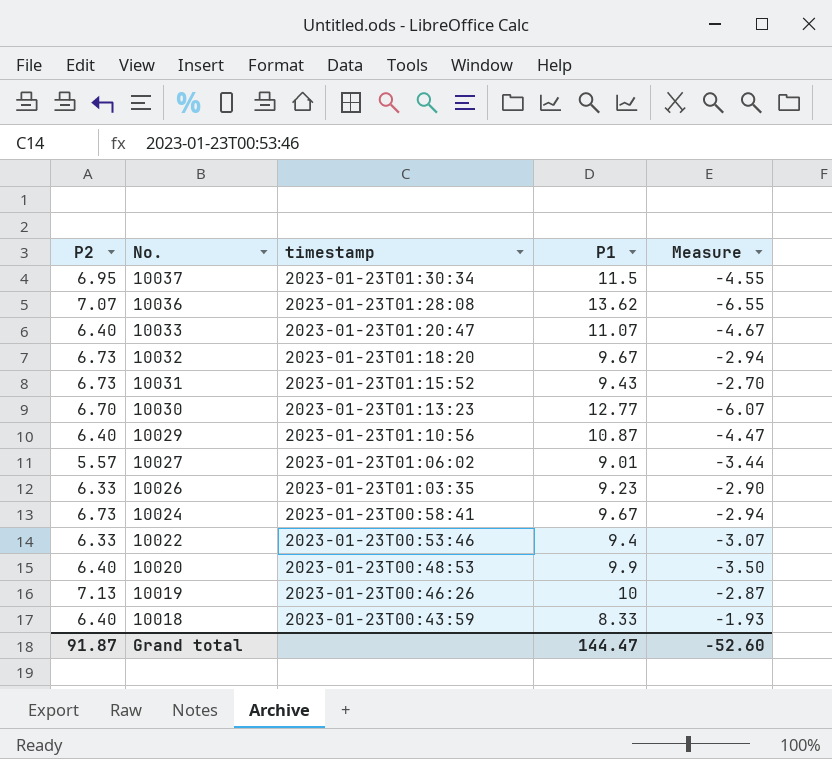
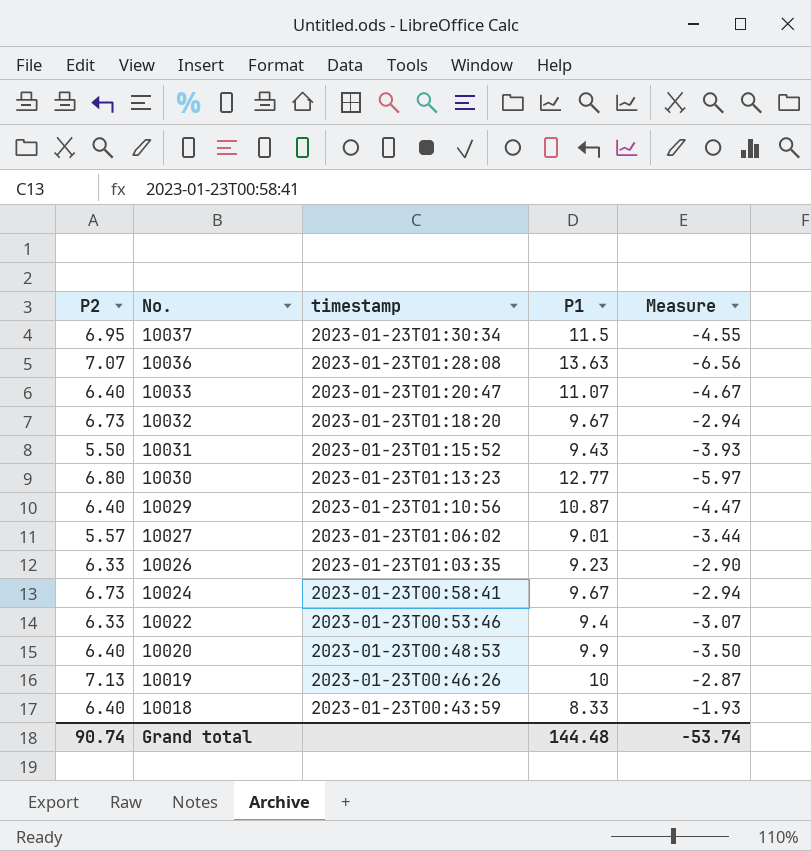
10036 | P1: 13.62 -> 13.63
10036 | Measure: -6.55 -> -6.56
10031 | P2: 6.73 -> 5.50
10031 | Measure: -2.70 -> -3.93
10030 | P2: 6.70 -> 6.80
10030 | Measure: -6.07 -> -5.97
Grand total | P2: 91.87 -> 90.74
Grand total | P1: 144.47 -> 144.48
Grand total | Measure: -52.60 -> -53.74

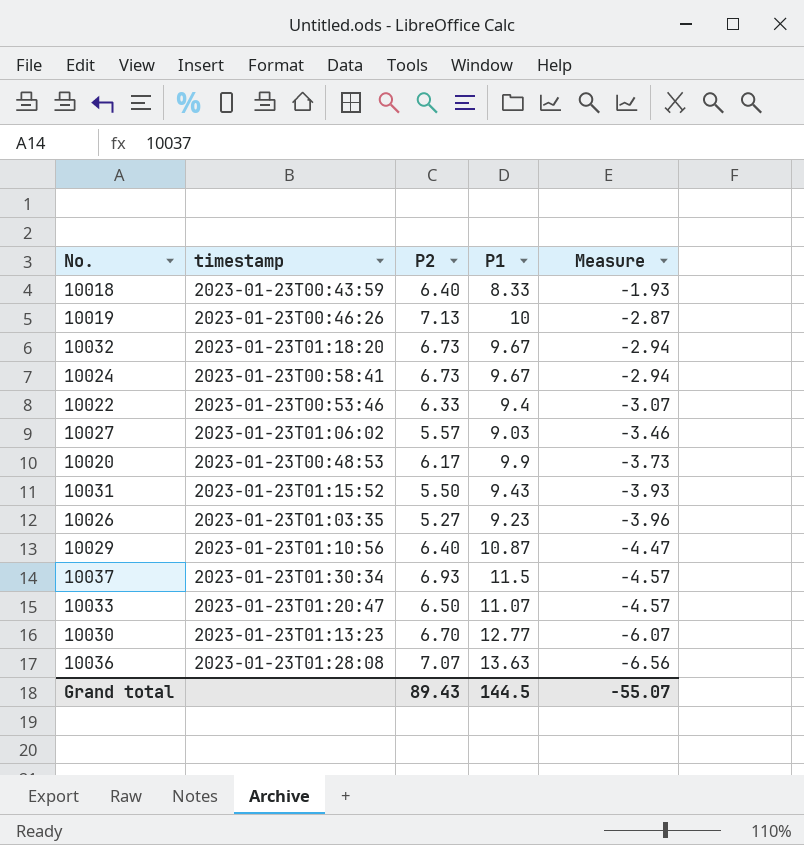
row order: No. descending -> Measure descending
column P2 | position: 1 -> 3
10027 | P1: 9.01 -> 9.03
10027 | Measure: -3.44 -> -3.46
10020 | P2: 6.40 -> 6.17
10020 | Measure: -3.50 -> -3.73
10026 | P2: 6.33 -> 5.27
10026 | Measure: -2.90 -> -3.96
10037 | P2: 6.95 -> 6.93
10037 | Measure: -4.55 -> -4.57
10033 | P2: 6.40 -> 6.50
10033 | Measure: -4.67 -> -4.57
10030 | P2: 6.80 -> 6.70
10030 | Measure: -5.97 -> -6.07
Grand total | P2: 90.74 -> 89.43
Grand total | P1: 144.48 -> 144.5
Grand total | Measure: -53.74 -> -55.07

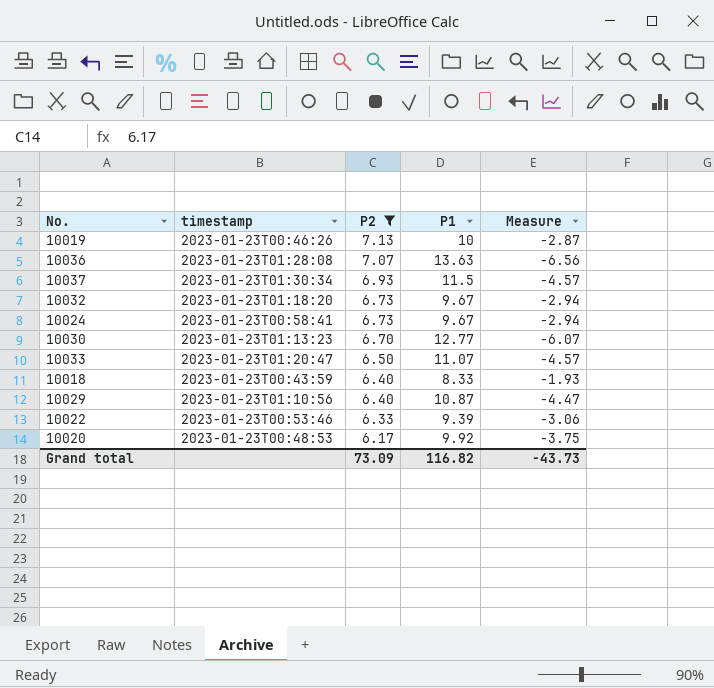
filter: none -> P2 >= 6.17
row order: Measure descending -> P2 descending
10022 | P1: 9.4 -> 9.39
10022 | Measure: -3.07 -> -3.06
10020 | P1: 9.9 -> 9.92
10020 | Measure: -3.73 -> -3.75
Grand total | P2: 89.43 -> 73.09
Grand total | P1: 144.5 -> 116.82
Grand total | Measure: -55.07 -> -43.73

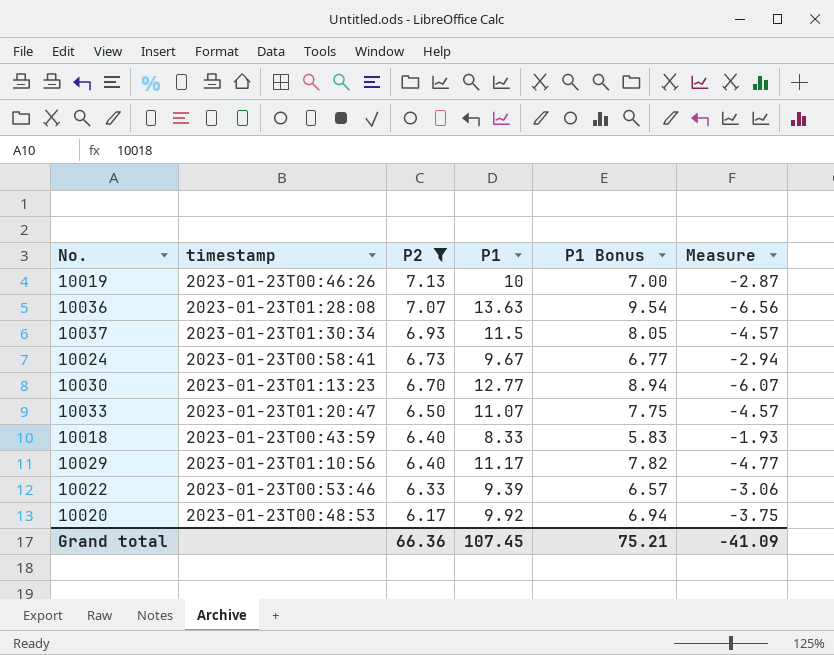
column P1 Bonus | formula: none -> [P1] * 0.7
row 10032: 2023-01-23T01:18:20 | 6.73 | 9.67 | -2.94 -> none
10029 | P1: 10.87 -> 11.17
10029 | Measure: -4.47 -> -4.77
Grand total | P2: 73.09 -> 66.36
Grand total | P1: 116.82 -> 107.45
Grand total | Measure: -43.73 -> -41.09

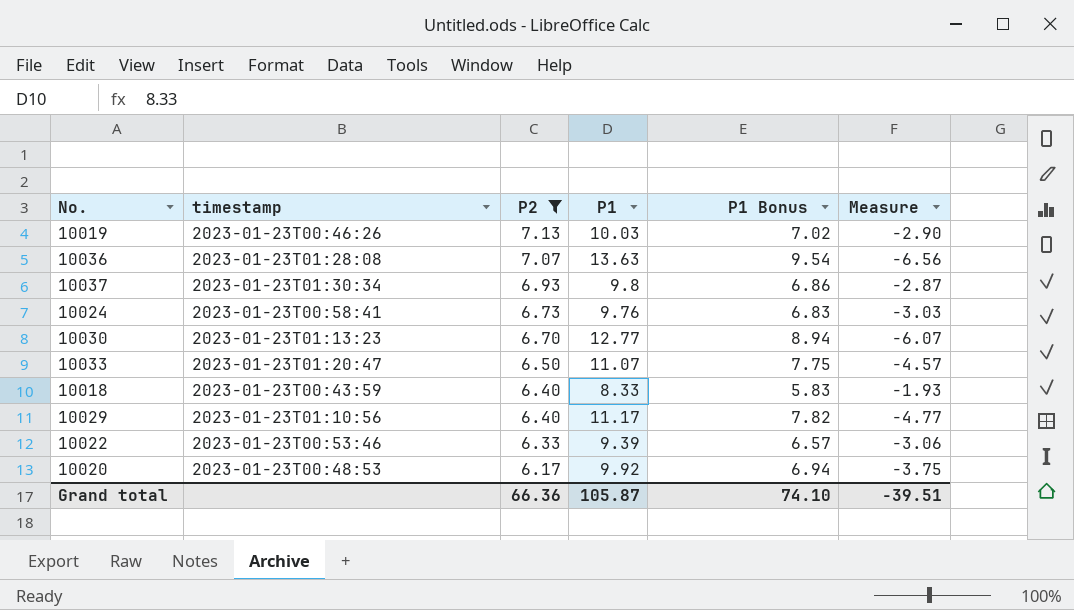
10019 | P1: 10 -> 10.03
10019 | P1 Bonus: 7.00 -> 7.02
10019 | Measure: -2.87 -> -2.90
10037 | P1: 11.5 -> 9.8
10037 | P1 Bonus: 8.05 -> 6.86
10037 | Measure: -4.57 -> -2.87
10024 | P1: 9.67 -> 9.76
10024 | P1 Bonus: 6.77 -> 6.83
10024 | Measure: -2.94 -> -3.03
Grand total | P1: 107.45 -> 105.87
Grand total | P1 Bonus: 75.21 -> 74.10
Grand total | Measure: -41.09 -> -39.51

